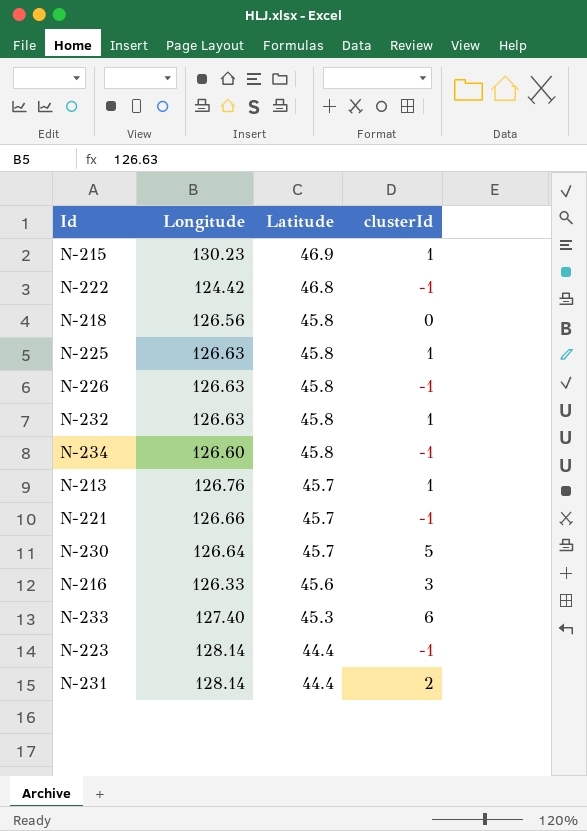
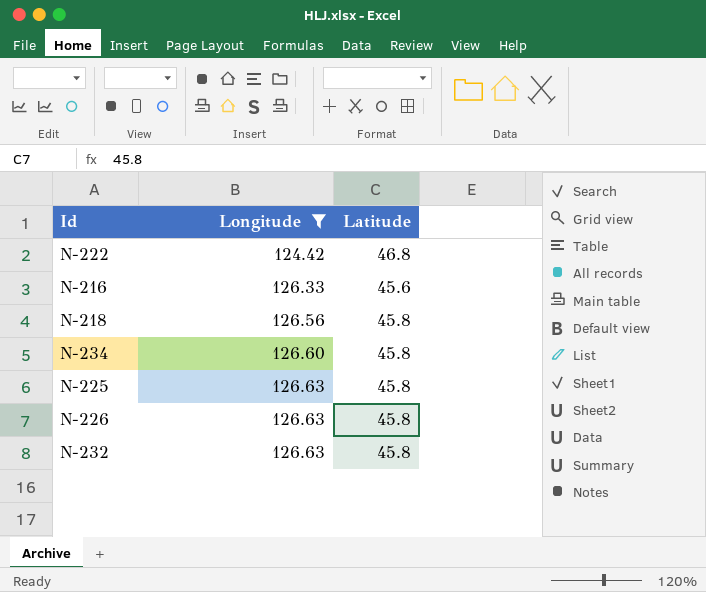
filter: none -> Longitude <= 126.63
row order: Latitude descending -> Longitude ascending
column clusterId | position: 4 -> none

